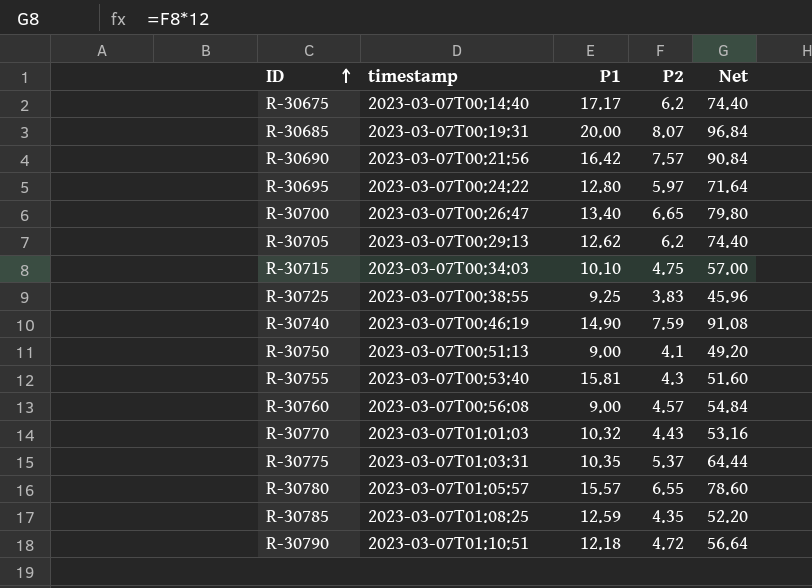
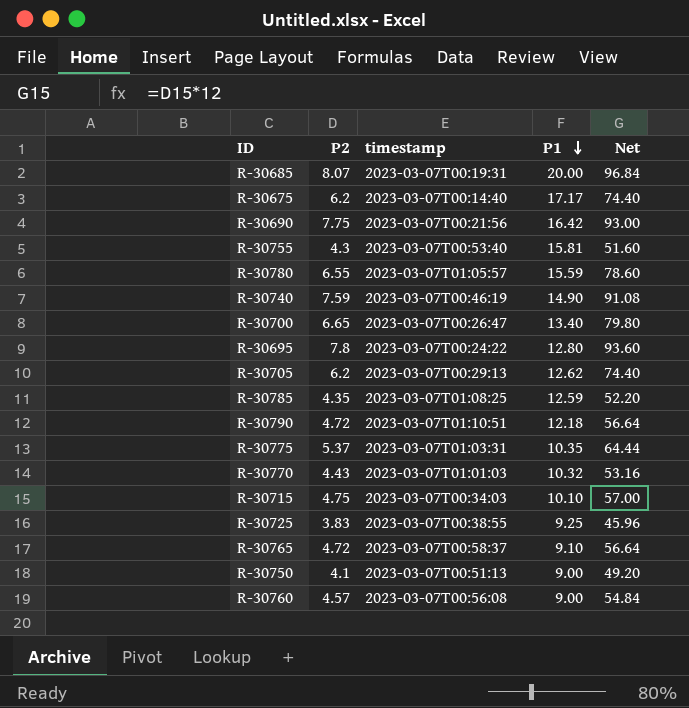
row order: ID ascending -> P1 descending
column P2 | position: 4 -> 2
R-30690 | P2: 7.57 -> 7.75
R-30690 | Net: 90.84 -> 93.00
R-30780 | P1: 15.57 -> 15.59
R-30695 | P2: 5.97 -> 7.8
R-30695 | Net: 71.64 -> 93.60
row R-30765: none -> 4.72 | 2023-03-07T00:58:37 | 9.10 | 56.64

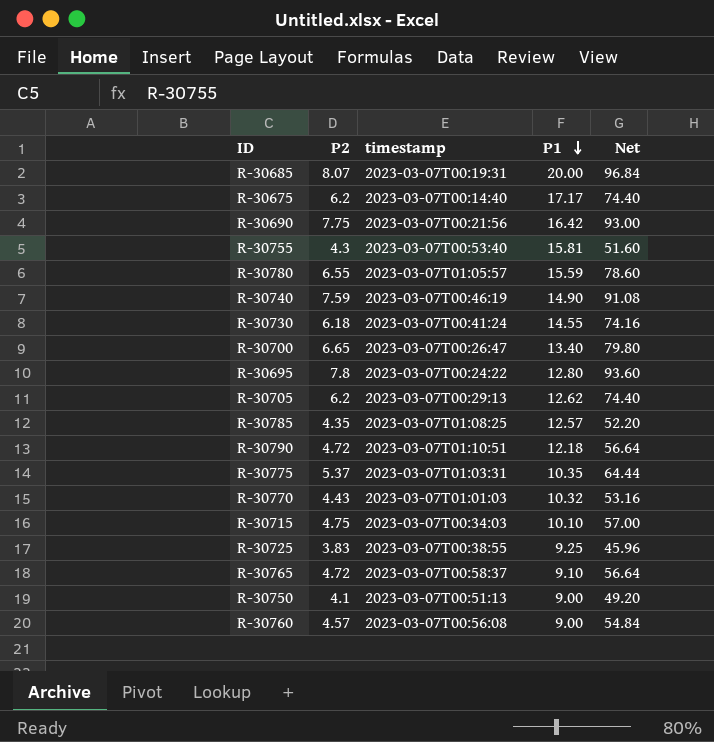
row R-30730: none -> 6.18 | 2023-03-07T00:41:24 | 14.55 | 74.16
R-30785 | P1: 12.59 -> 12.57

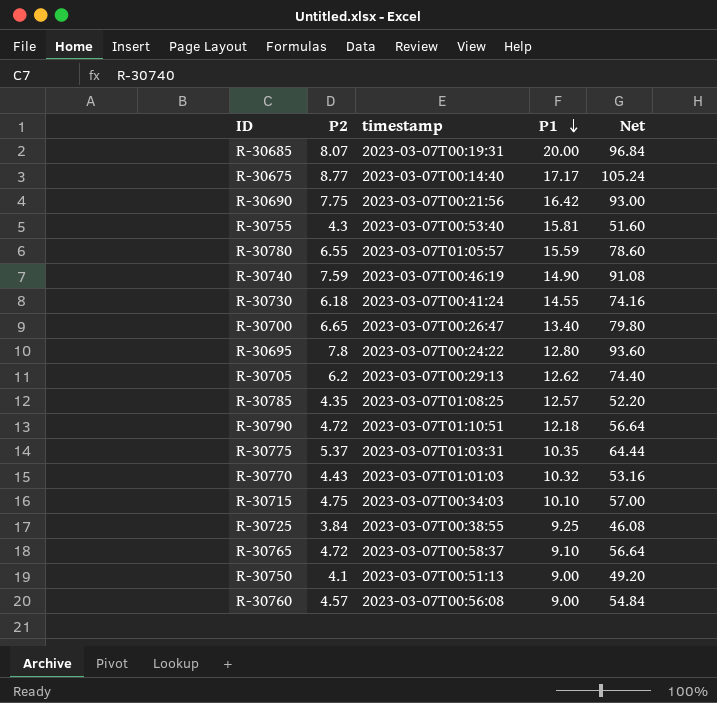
R-30675 | P2: 6.2 -> 8.77
R-30675 | Net: 74.40 -> 105.24
R-30725 | P2: 3.83 -> 3.84
R-30725 | Net: 45.96 -> 46.08

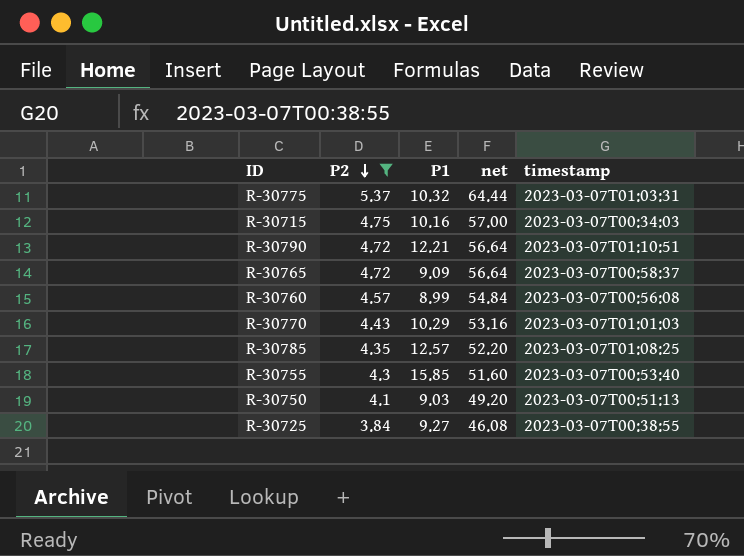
filter: none -> P2 <= 5.37
row order: P1 descending -> P2 descending
column name: Net -> net
column timestamp | position: 3 -> 5
R-30775 | P1: 10.35 -> 10.32
R-30715 | P1: 10.10 -> 10.16
R-30790 | P1: 12.18 -> 12.21
R-30765 | P1: 9.10 -> 9.09
R-30760 | P1: 9.00 -> 8.99
R-30770 | P1: 10.32 -> 10.29
R-30755 | P1: 15.81 -> 15.85
R-30750 | P1: 9.00 -> 9.03
R-30725 | P1: 9.25 -> 9.27

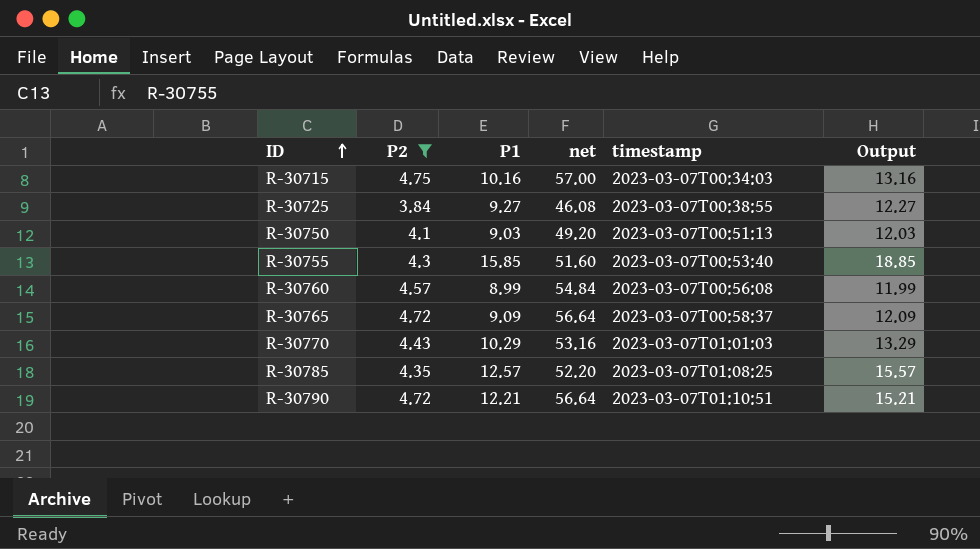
row order: P2 descending -> ID ascending
column Output | formula: none -> [P1] + 3
row R-30775: 5.37 | 10.32 | 64.44 | 2023-03-07T01:03:31 -> none

